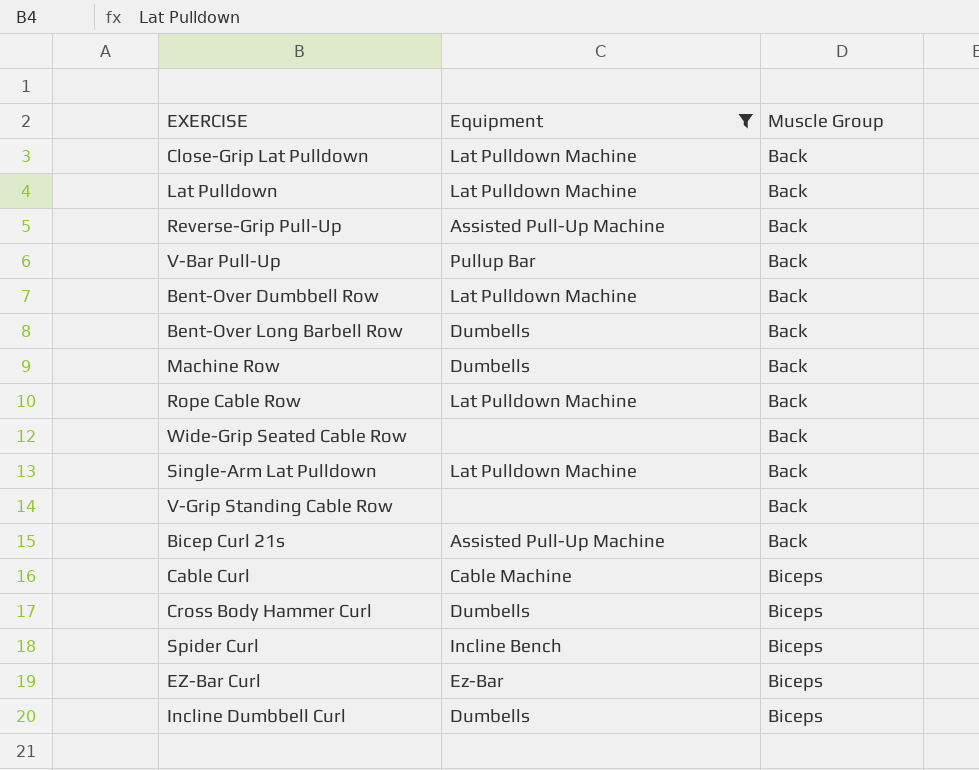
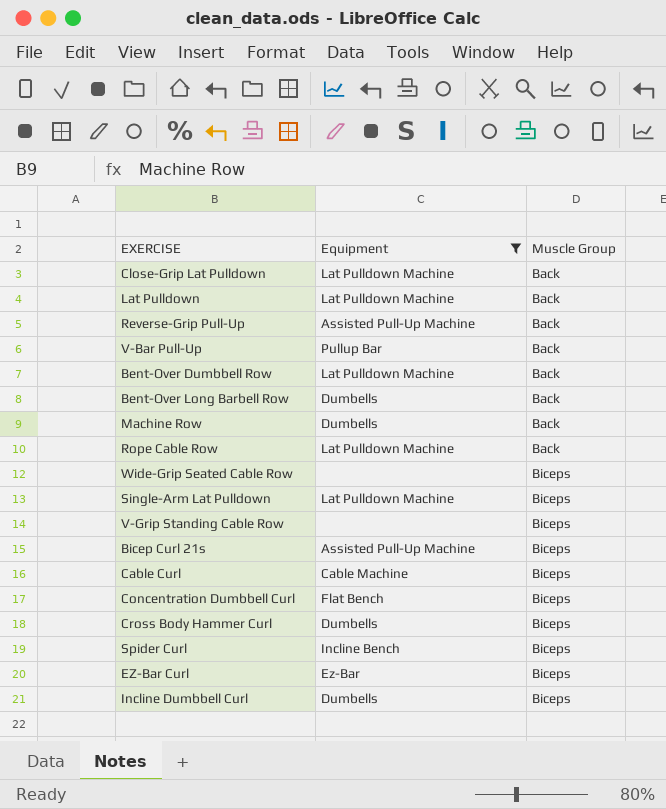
Wide-Grip Seated Cable Row | Muscle Group: Back -> Biceps
Single-Arm Lat Pulldown | Muscle Group: Back -> Biceps
V-Grip Standing Cable Row | Muscle Group: Back -> Biceps
Bicep Curl 21s | Muscle Group: Back -> Biceps
row Concentration Dumbbell Curl: none -> Flat Bench | Biceps

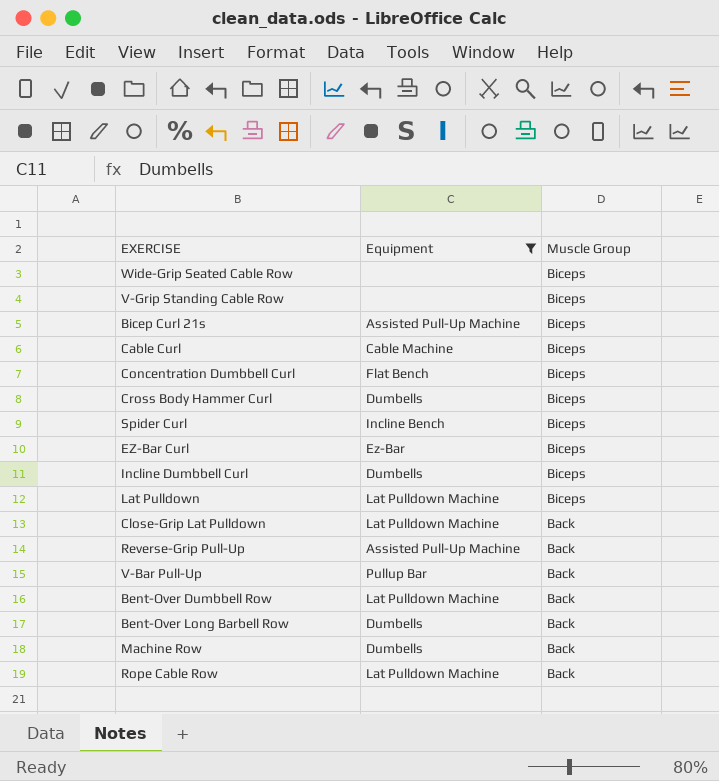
row order: Muscle Group ascending -> Muscle Group descending
row Single-Arm Lat Pulldown: Lat Pulldown Machine | Biceps -> none
Lat Pulldown | Muscle Group: Back -> Biceps

